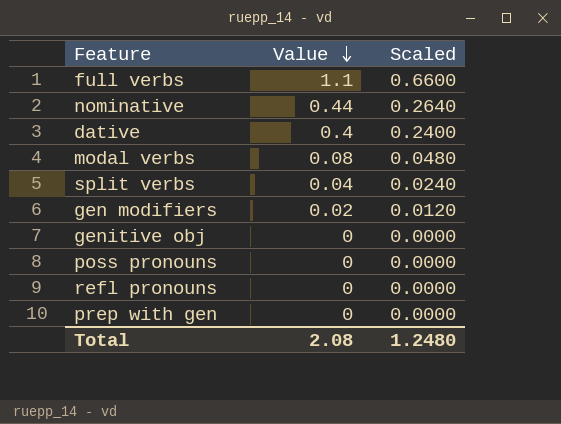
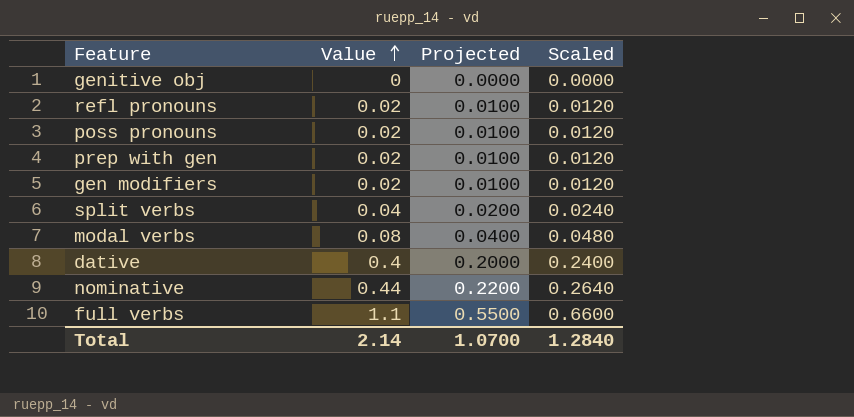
row order: Value descending -> Value ascending
column Projected | formula: none -> [Value] * 0.5
refl pronouns | Value: 0 -> 0.02
refl pronouns | Scaled: 0.0000 -> 0.0120
poss pronouns | Value: 0 -> 0.02
poss pronouns | Scaled: 0.0000 -> 0.0120
prep with gen | Value: 0 -> 0.02
prep with gen | Scaled: 0.0000 -> 0.0120
Total | Value: 2.08 -> 2.14
Total | Scaled: 1.2480 -> 1.2840

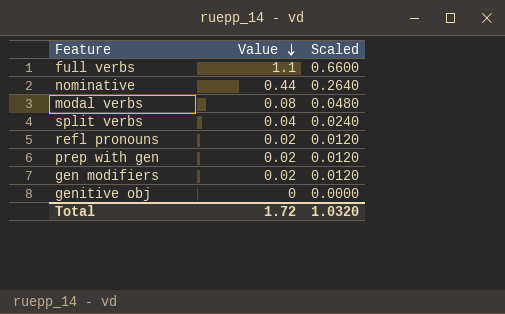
row order: Value ascending -> Value descending
column Projected | formula: [Value] * 0.5 -> none
row poss pronouns: 0.02 | 0.0100 | 0.0120 -> none
row dative: 0.4 | 0.2000 | 0.2400 -> none
Total | Value: 2.14 -> 1.72
Total | Scaled: 1.2840 -> 1.0320

